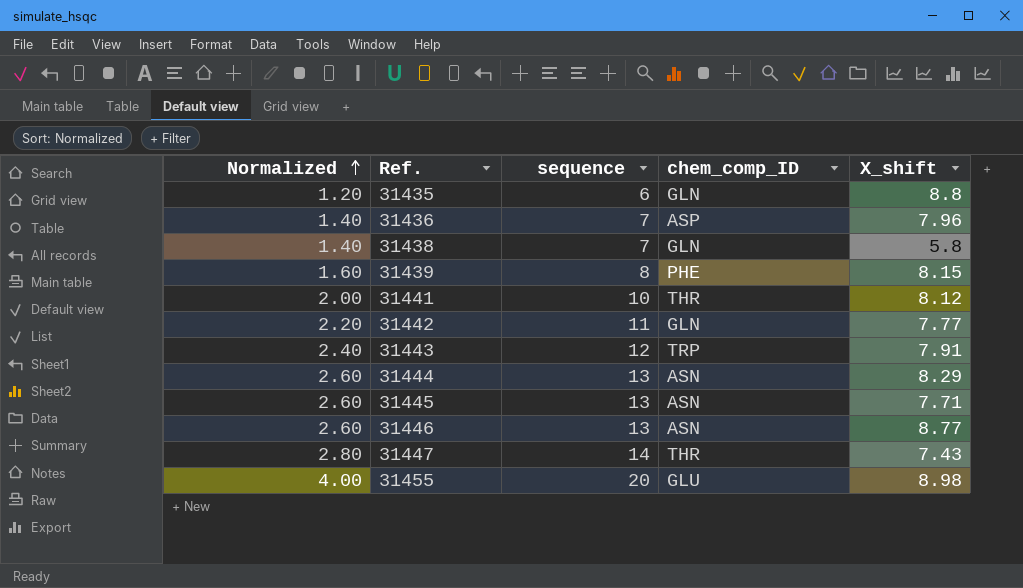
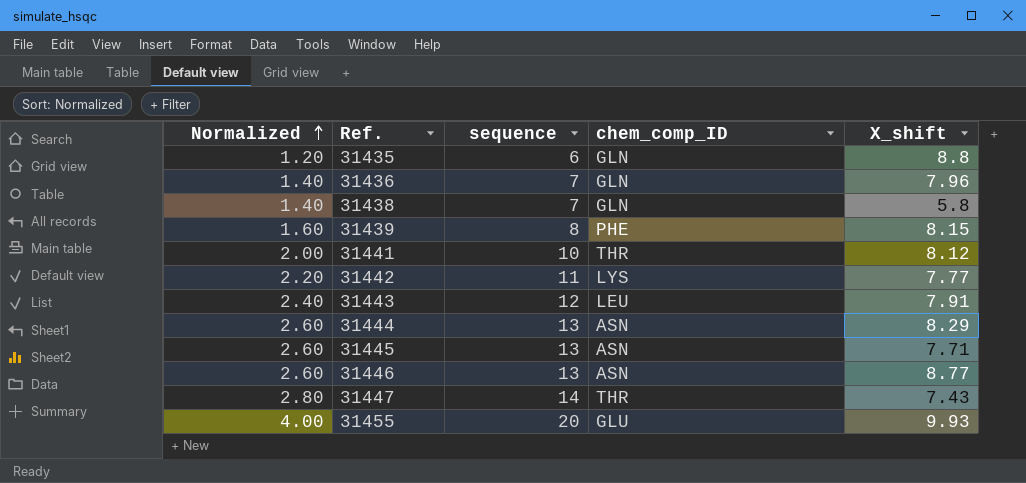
31436 | chem_comp_ID: ASP -> GLN
31442 | chem_comp_ID: GLN -> LYS
31443 | chem_comp_ID: TRP -> LEU
31455 | X_shift: 8.98 -> 9.93

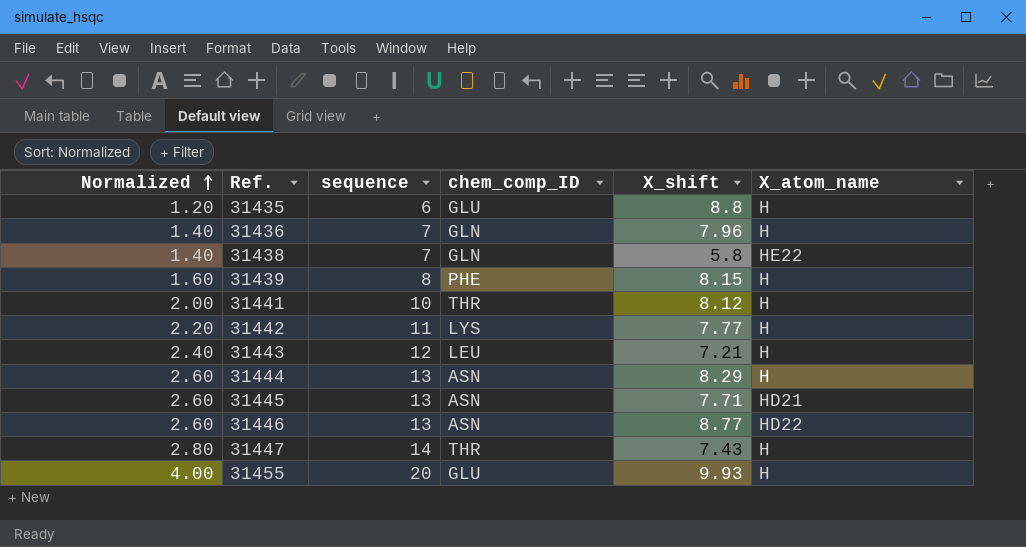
column X_atom_name | position: none -> 6
31435 | chem_comp_ID: GLN -> GLU
31443 | X_shift: 7.91 -> 7.21

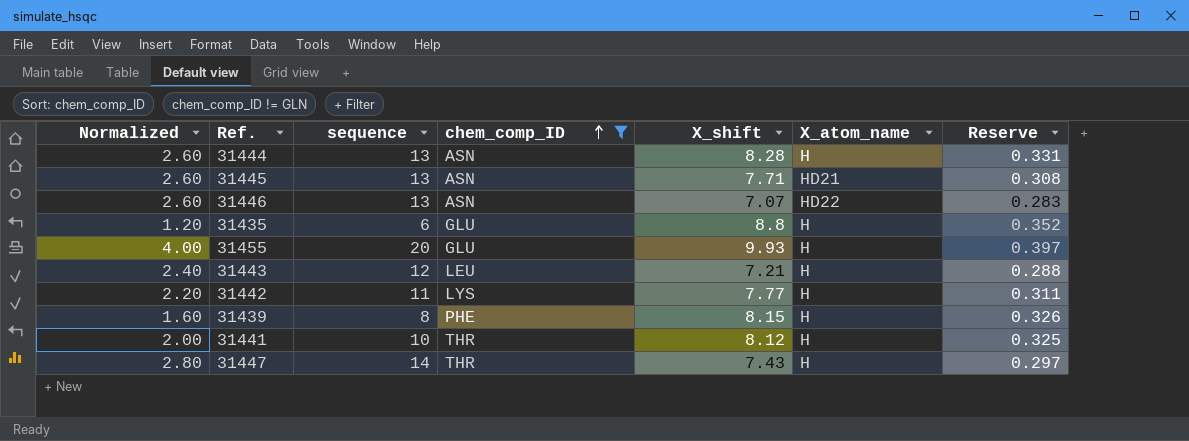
filter: none -> chem_comp_ID != GLN
row order: Normalized ascending -> chem_comp_ID ascending
column Reserve | formula: none -> [X_shift] * 0.04
31444 | X_shift: 8.29 -> 8.28
31446 | X_shift: 8.77 -> 7.07

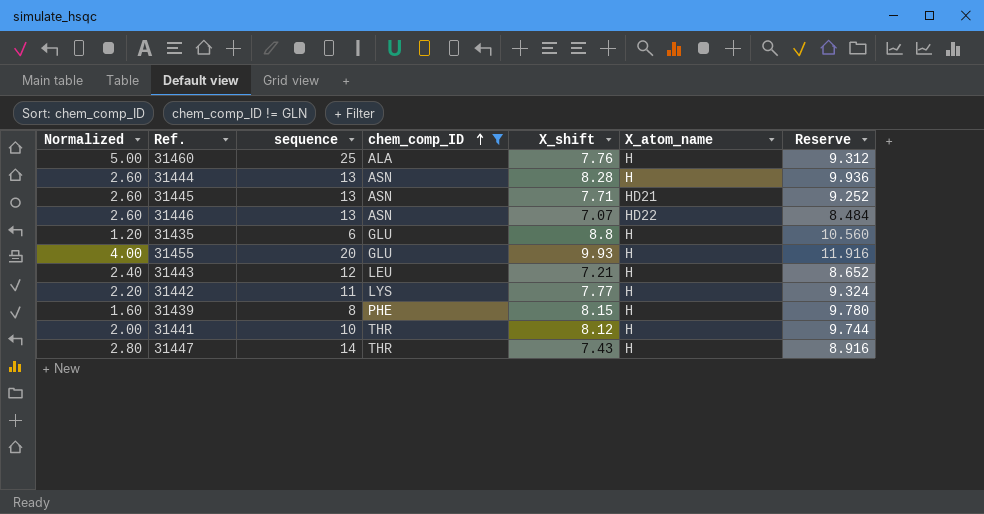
column Reserve | formula: [X_shift] * 0.04 -> [X_shift] * 1.2
row 31460: none -> 5.00 | 25 | ALA | 7.76 | H | 9.312

